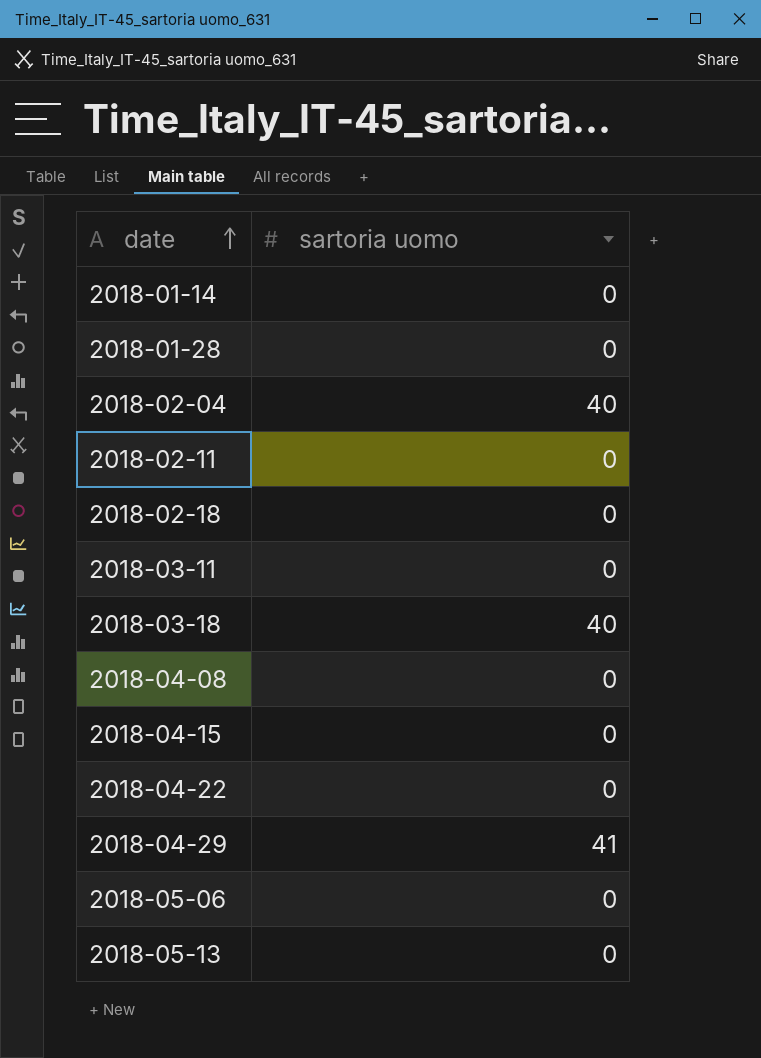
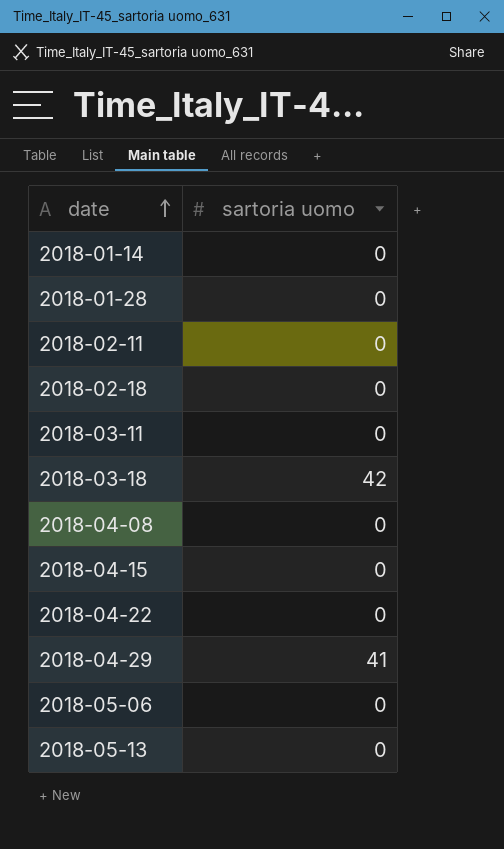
row 2018-02-04: 40 -> none
2018-03-18 | sartoria uomo: 40 -> 42

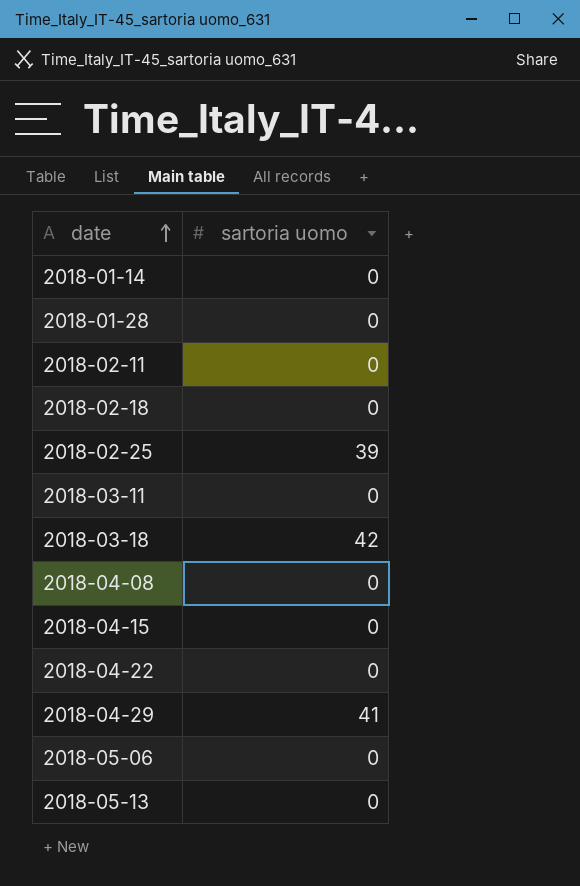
row 2018-02-25: none -> 39

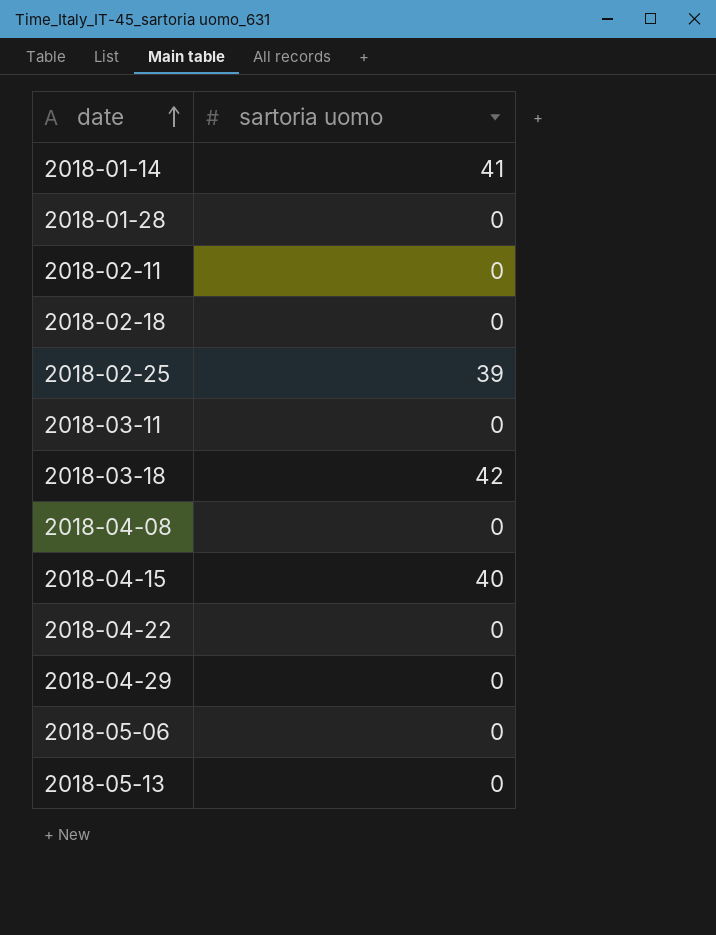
2018-01-14 | sartoria uomo: 0 -> 41
2018-04-15 | sartoria uomo: 0 -> 40
2018-04-29 | sartoria uomo: 41 -> 0

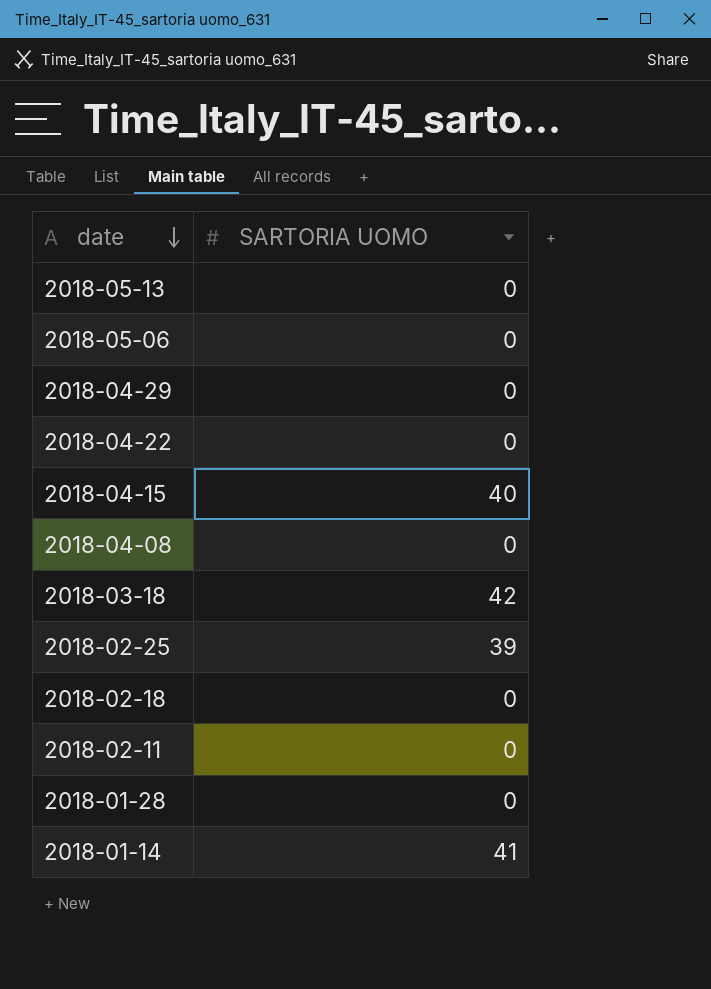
row order: date ascending -> date descending
column name: sartoria uomo -> SARTORIA UOMO
row 2018-03-11: 0 -> none

